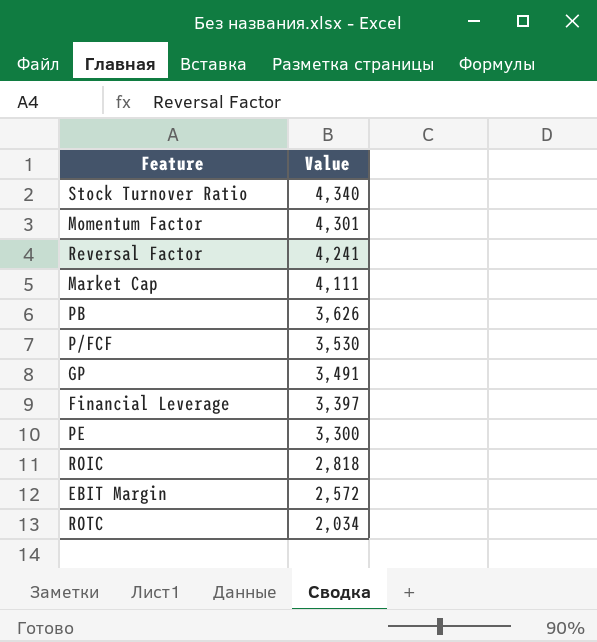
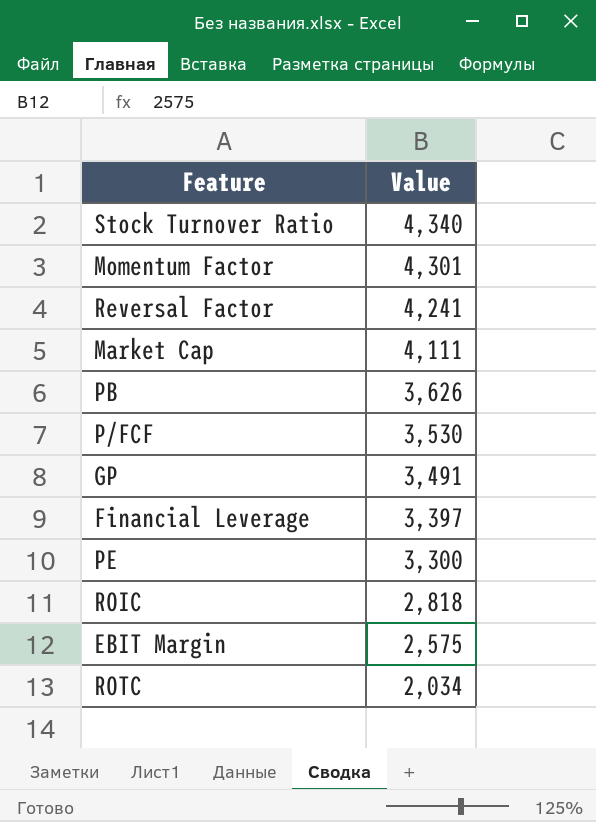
EBIT Margin | Value: 2,572 -> 2,575

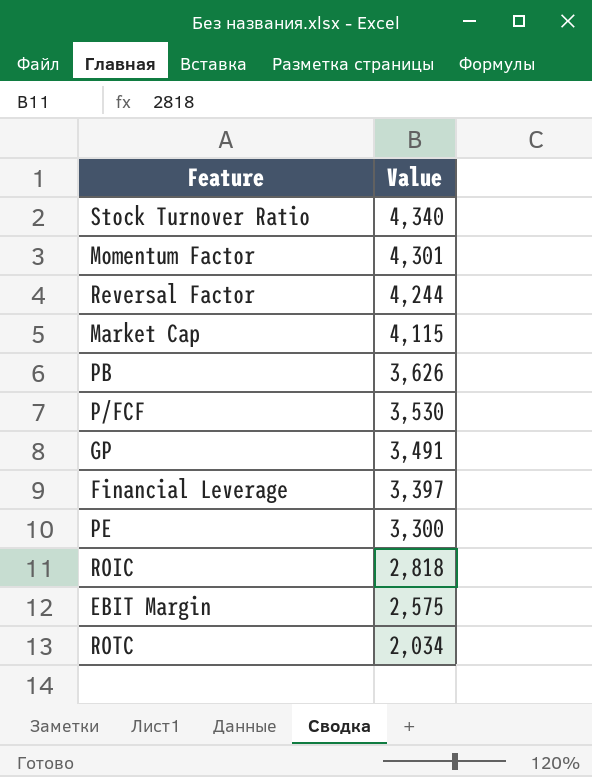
Reversal Factor | Value: 4,241 -> 4,244
Market Cap | Value: 4,111 -> 4,115

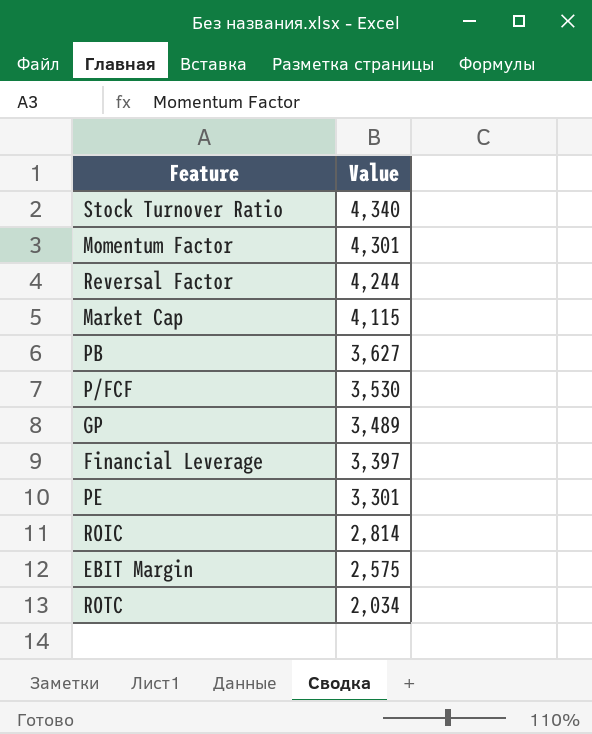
PB | Value: 3,626 -> 3,627
GP | Value: 3,491 -> 3,489
PE | Value: 3,300 -> 3,301
ROIC | Value: 2,818 -> 2,814

